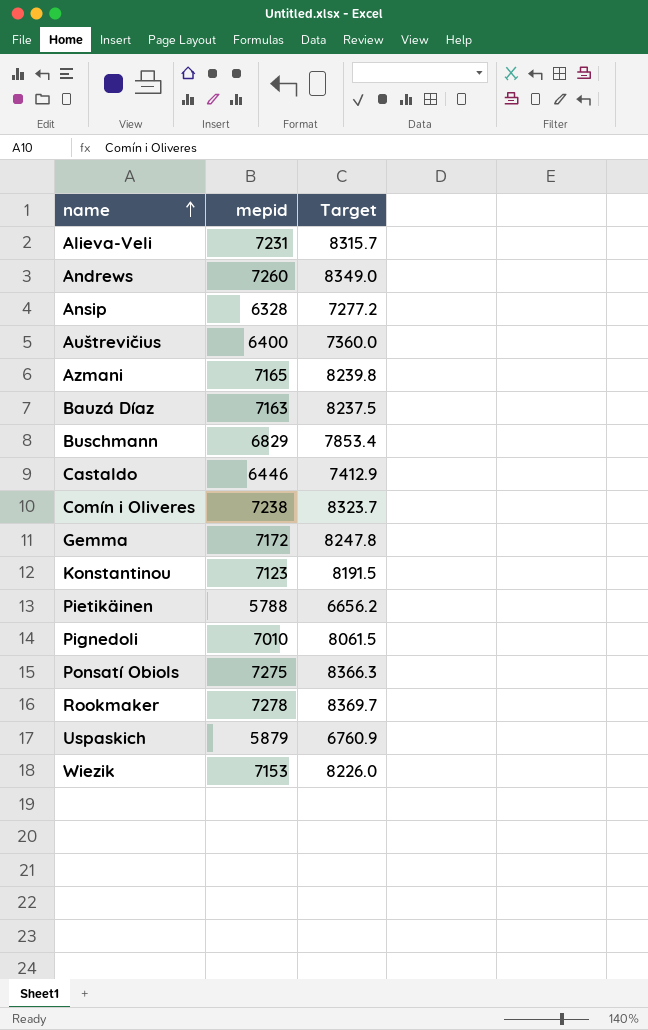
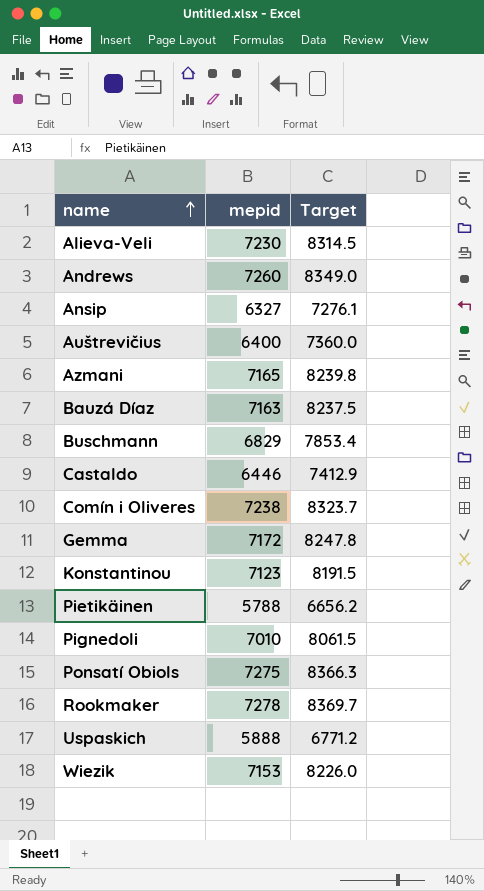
Alieva-Veli | mepid: 7231 -> 7230
Alieva-Veli | Target: 8315.7 -> 8314.5
Ansip | mepid: 6328 -> 6327
Ansip | Target: 7277.2 -> 7276.1
Uspaskich | mepid: 5879 -> 5888
Uspaskich | Target: 6760.9 -> 6771.2

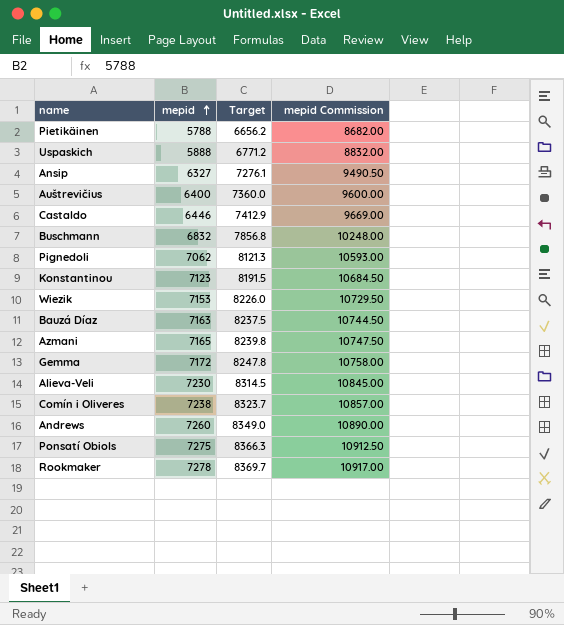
row order: name ascending -> mepid ascending
column mepid Commission | formula: none -> [mepid] * 1.5
Buschmann | mepid: 6829 -> 6832
Buschmann | Target: 7853.4 -> 7856.8
Pignedoli | mepid: 7010 -> 7062
Pignedoli | Target: 8061.5 -> 8121.3

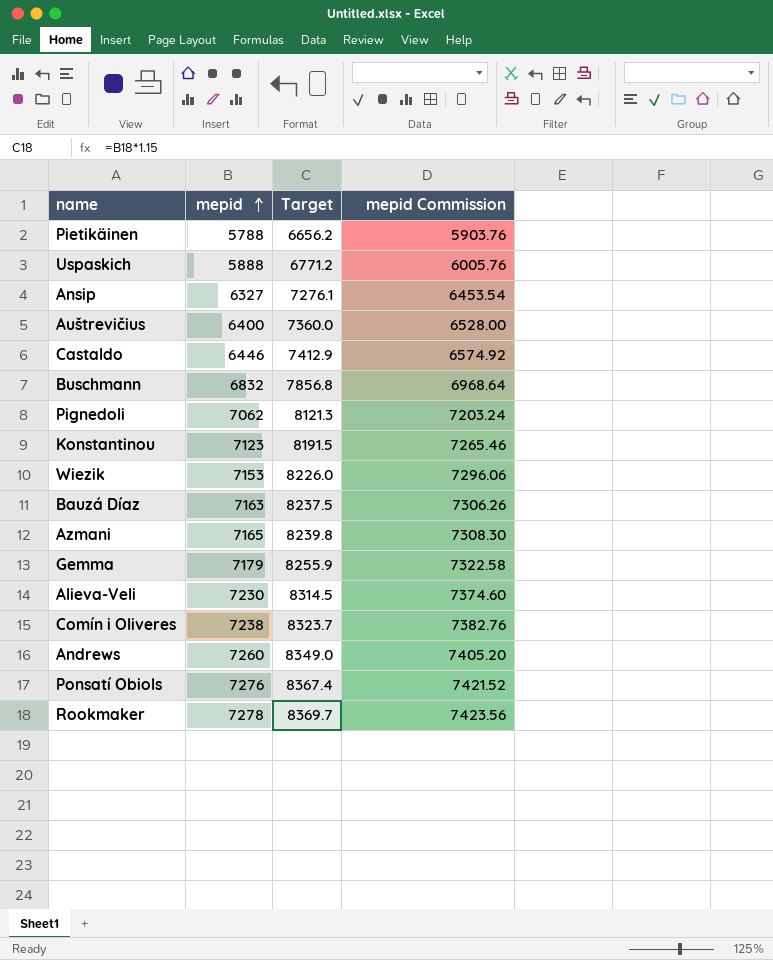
column mepid Commission | formula: [mepid] * 1.5 -> [mepid] * 1.02
Gemma | mepid: 7172 -> 7179
Gemma | Target: 8247.8 -> 8255.9
Ponsatí Obiols | mepid: 7275 -> 7276
Ponsatí Obiols | Target: 8366.3 -> 8367.4

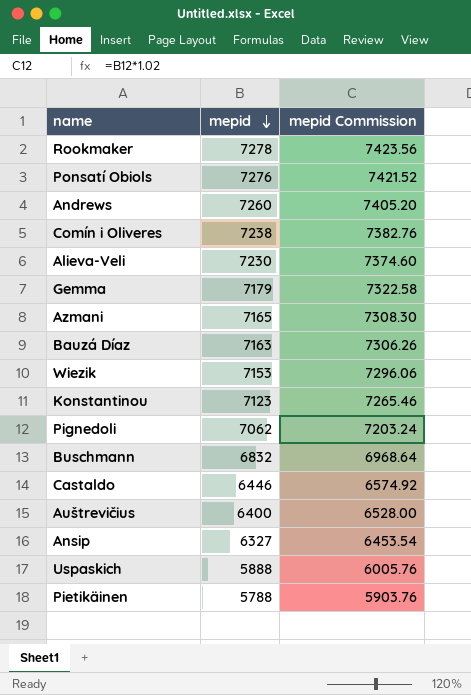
row order: mepid ascending -> mepid descending
column Target | formula: [mepid] * 1.15 -> none

